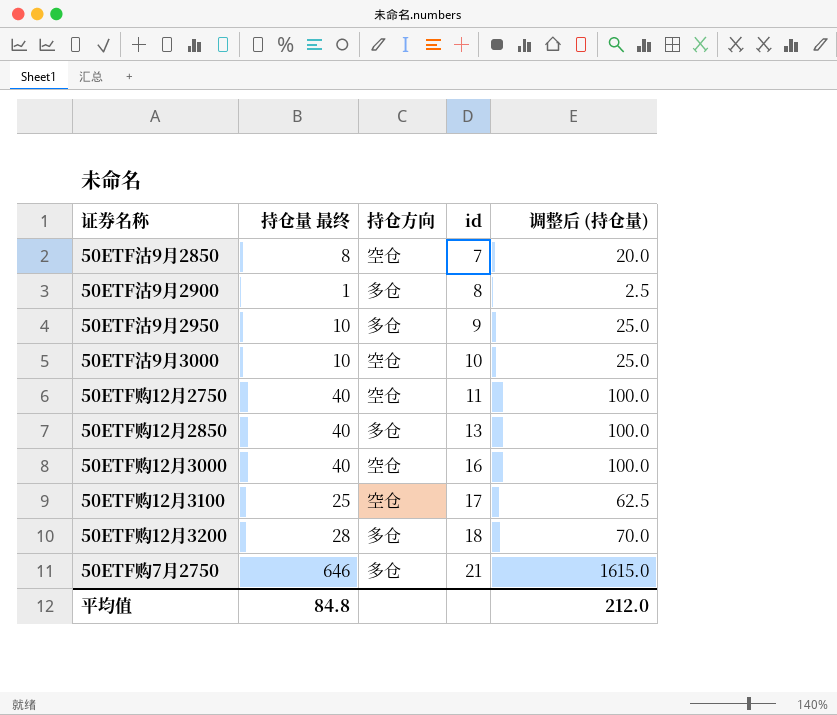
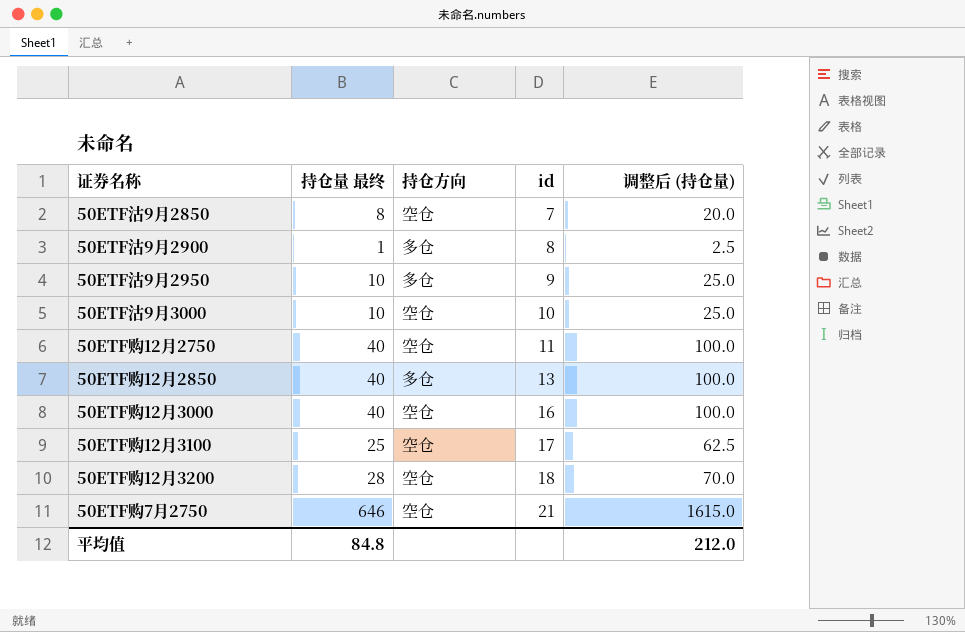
50ETF购12月3200 | 持仓方向: 多仓 -> 空仓
50ETF购7月2750 | 持仓方向: 多仓 -> 空仓

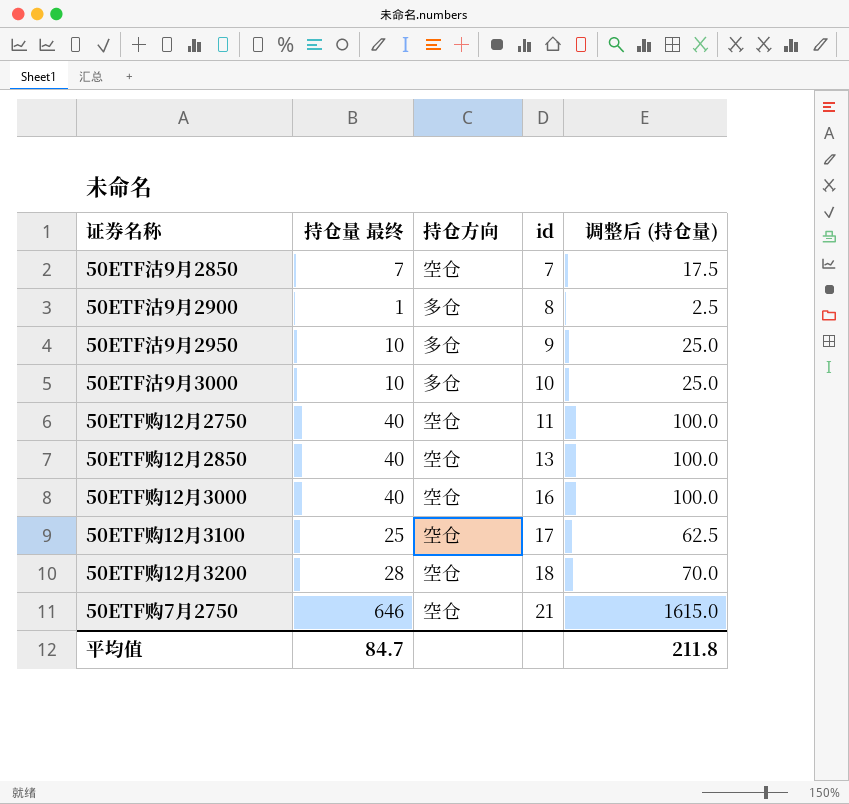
50ETF沽9月2850 | 持仓量 最终: 8 -> 7
50ETF沽9月2850 | 调整后 (持仓量): 20.0 -> 17.5
50ETF沽9月3000 | 持仓方向: 空仓 -> 多仓
50ETF购12月2850 | 持仓方向: 多仓 -> 空仓
平均值 | 持仓量 最终: 84.8 -> 84.7
平均值 | 调整后 (持仓量): 212.0 -> 211.8

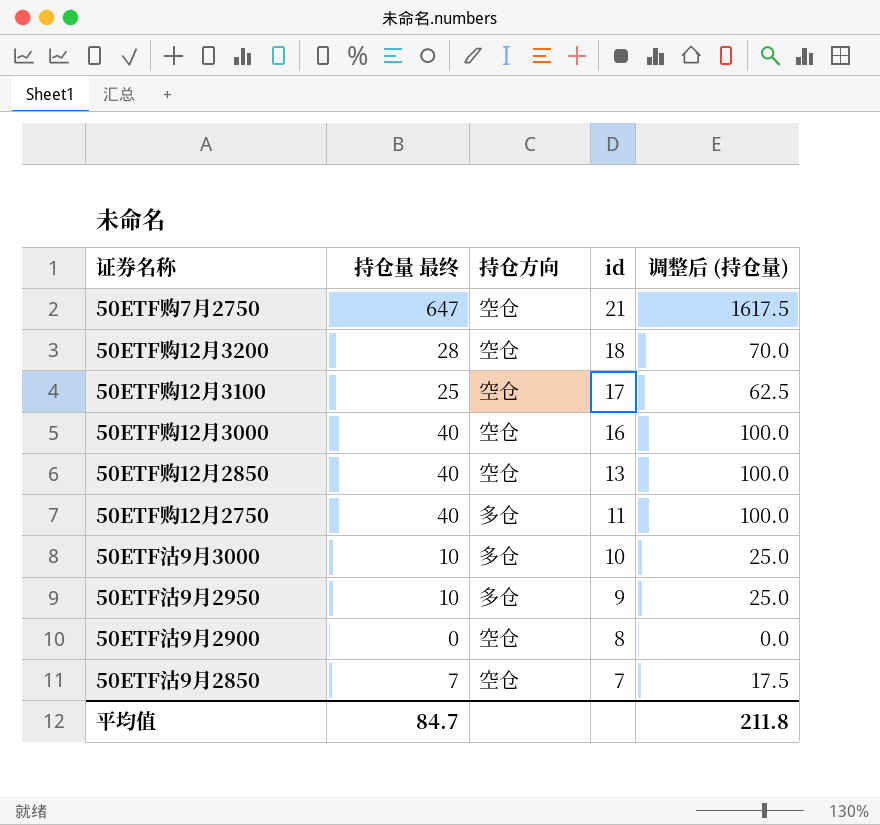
row order: id ascending -> id descending
50ETF购7月2750 | 持仓量 最终: 646 -> 647
50ETF购7月2750 | 调整后 (持仓量): 1615.0 -> 1617.5
50ETF购12月2750 | 持仓方向: 空仓 -> 多仓
50ETF沽9月2900 | 持仓量 最终: 1 -> 0
50ETF沽9月2900 | 持仓方向: 多仓 -> 空仓
50ETF沽9月2900 | 调整后 (持仓量): 2.5 -> 0.0

